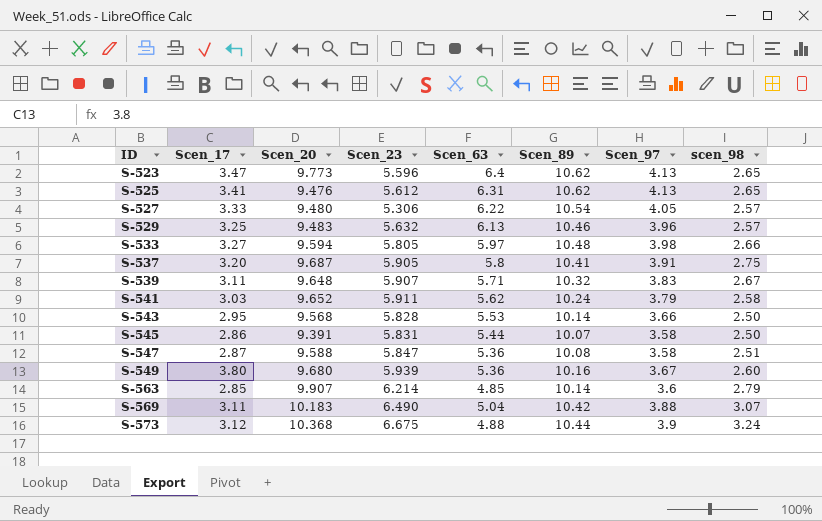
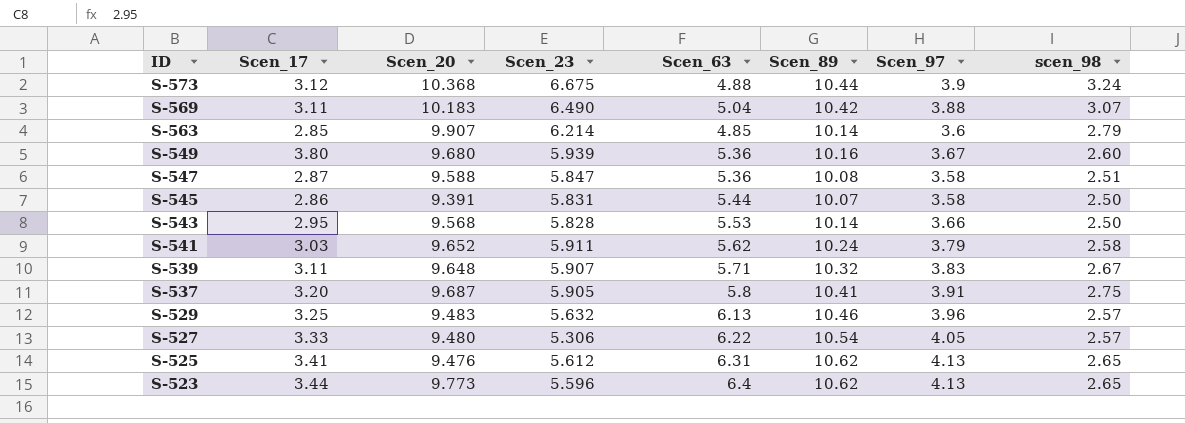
row order: ID ascending -> ID descending
row S-533: 3.27 | 9.594 | 5.805 | 5.97 | 10.48 | 3.98 | 2.66 -> none
S-523 | Scen_17: 3.47 -> 3.44

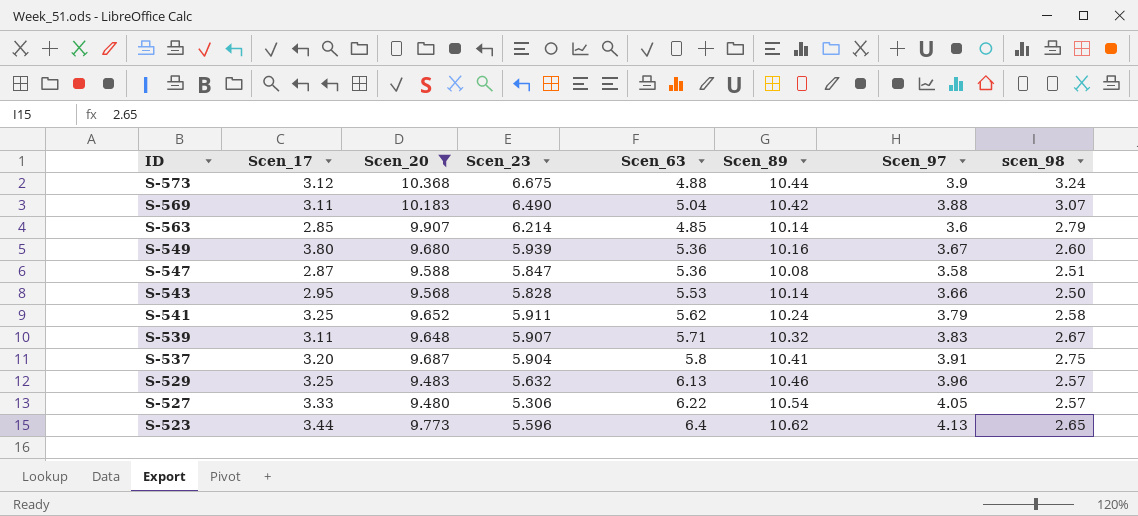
filter: none -> Scen_20 >= 9.480
S-541 | Scen_17: 3.03 -> 3.25
S-537 | Scen_23: 5.905 -> 5.904

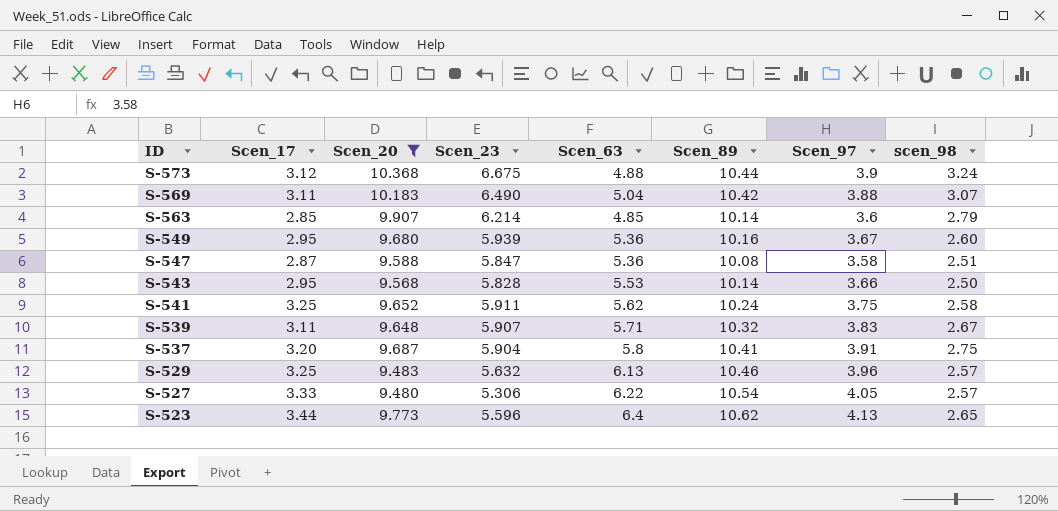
S-549 | Scen_17: 3.80 -> 2.95
S-541 | Scen_97: 3.79 -> 3.75

